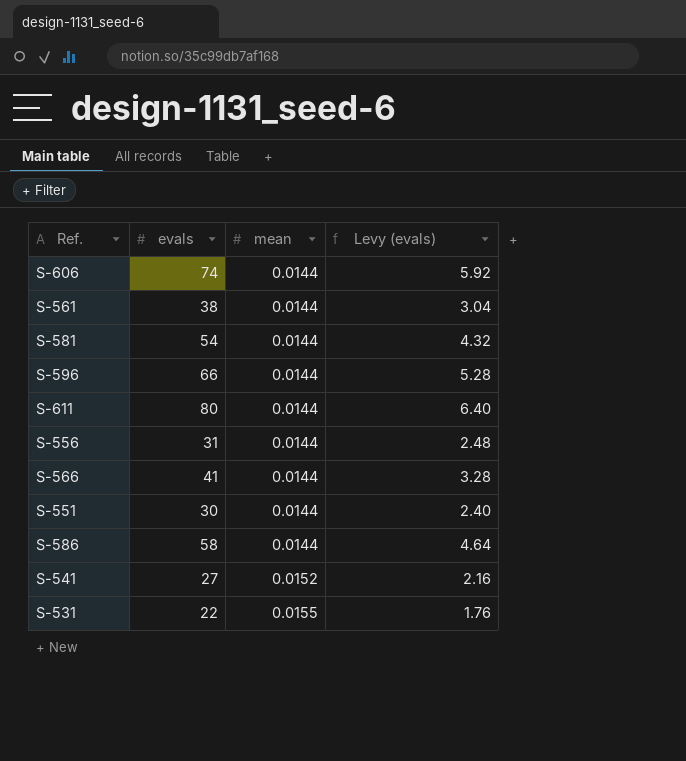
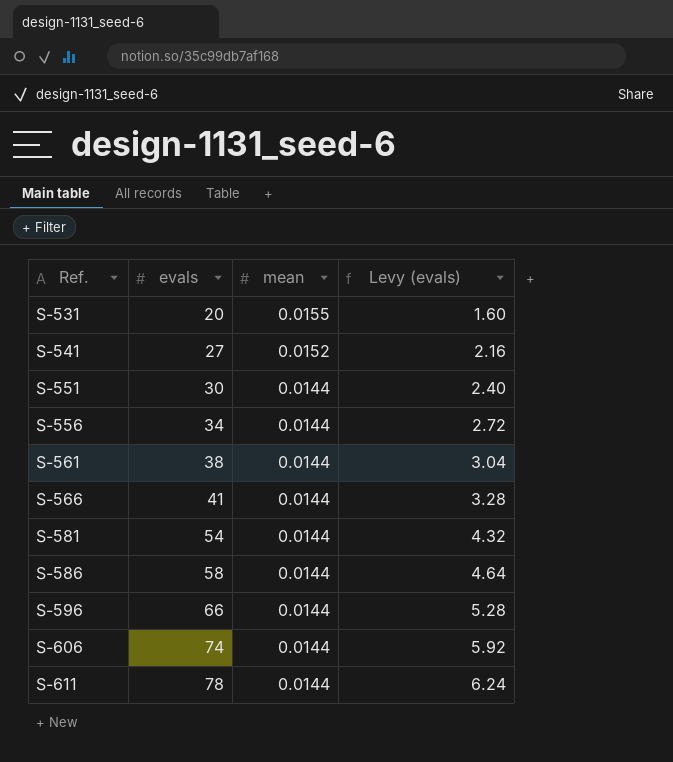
row order: mean ascending -> Ref. ascending
S-531 | evals: 22 -> 20
S-531 | Levy (evals): 1.76 -> 1.60
S-556 | evals: 31 -> 34
S-556 | Levy (evals): 2.48 -> 2.72
S-611 | evals: 80 -> 78
S-611 | Levy (evals): 6.40 -> 6.24

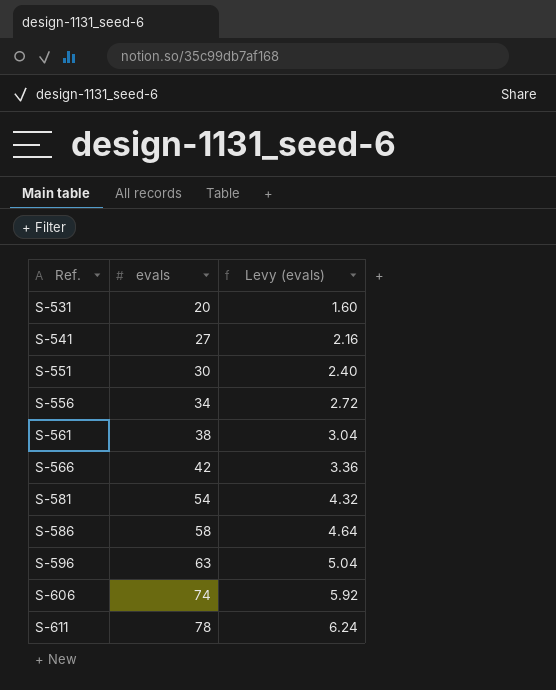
column mean | position: 3 -> none
S-566 | evals: 41 -> 42
S-566 | Levy (evals): 3.28 -> 3.36
S-596 | evals: 66 -> 63
S-596 | Levy (evals): 5.28 -> 5.04

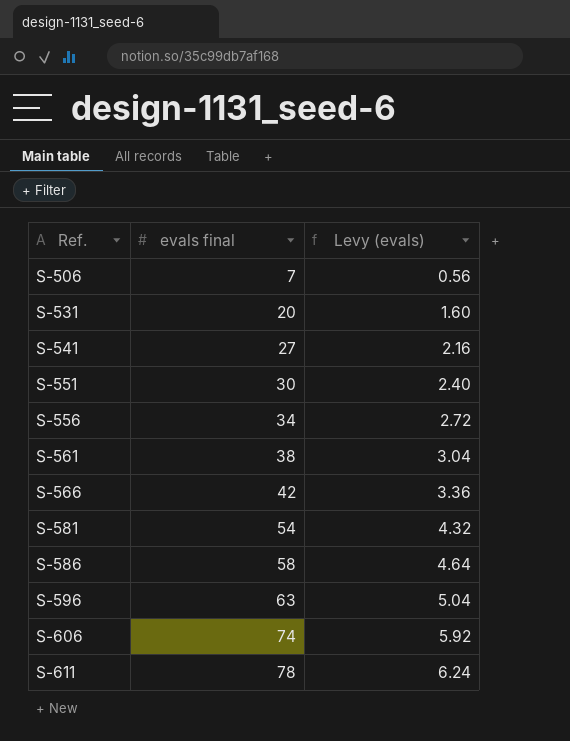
column name: evals -> evals final
row S-506: none -> 7 | 0.56

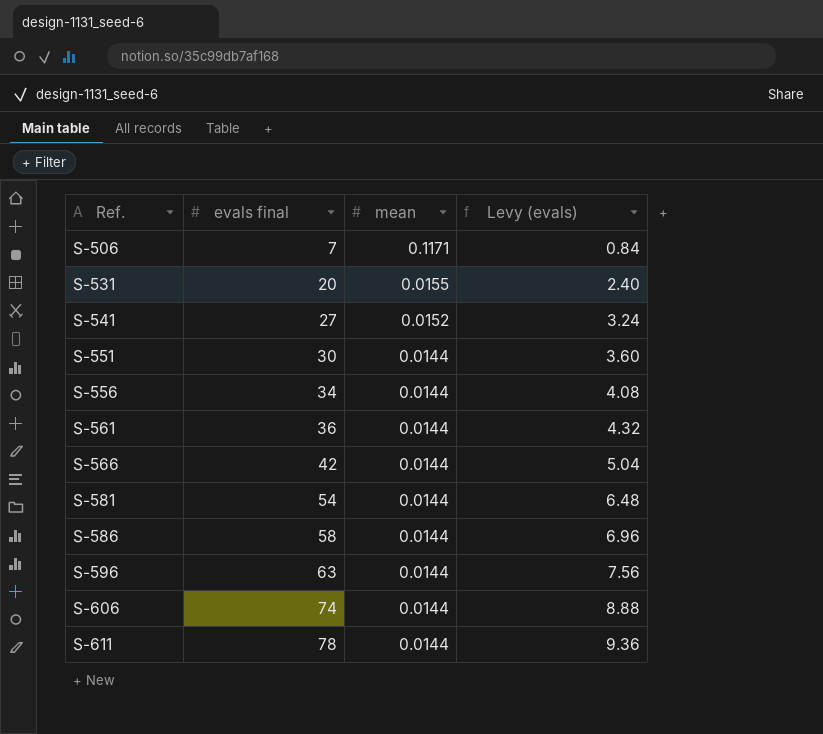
column mean | position: none -> 3
column Levy (evals) | formula: [evals final] * 0.08 -> [evals final] * 0.12
S-561 | evals final: 38 -> 36

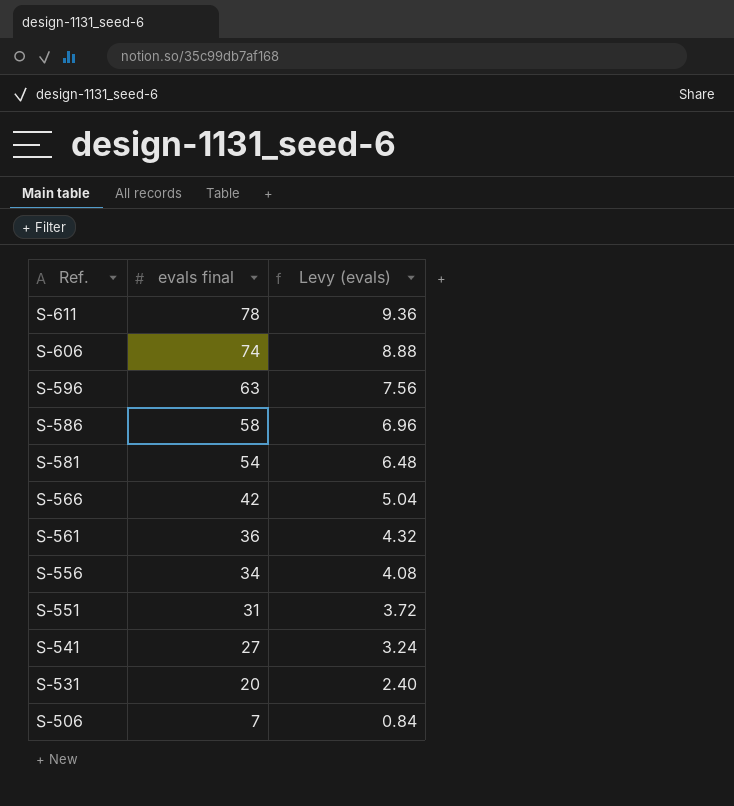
row order: Ref. ascending -> Ref. descending
column mean | position: 3 -> none
S-551 | evals final: 30 -> 31
S-551 | Levy (evals): 3.60 -> 3.72

